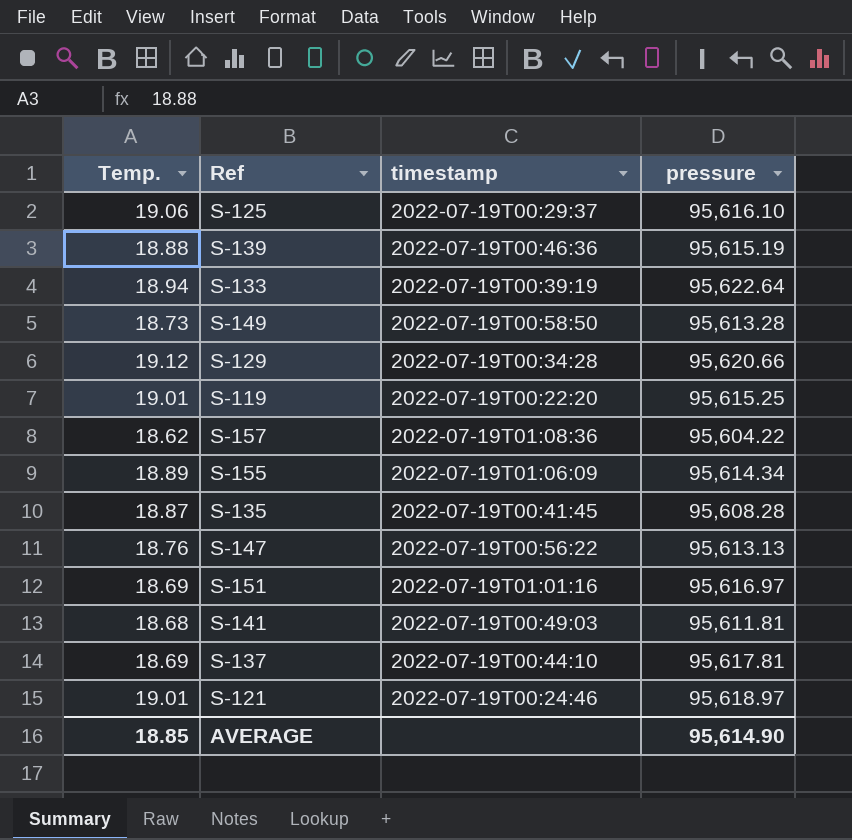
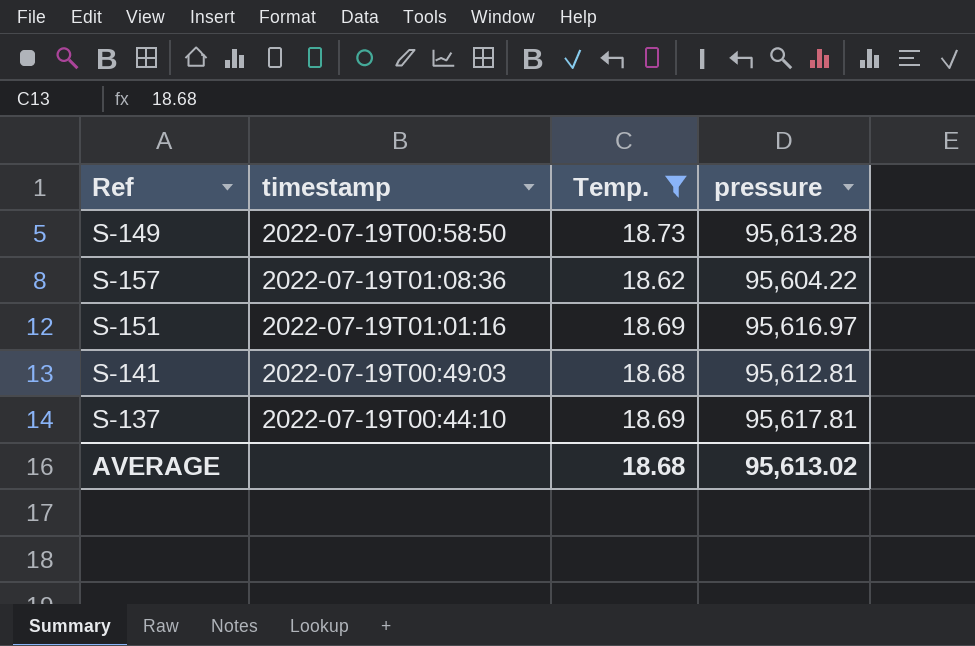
filter: none -> Temp. <= 18.73
column Temp. | position: 1 -> 3
S-141 | pressure: 95,611.81 -> 95,612.81
AVERAGE | Temp.: 18.85 -> 18.68
AVERAGE | pressure: 95,614.90 -> 95,613.02

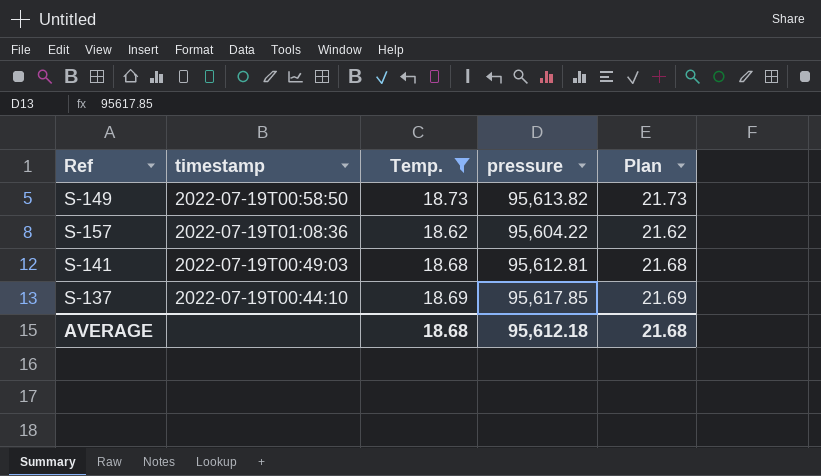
column Plan | formula: none -> [Temp.] + 3
row S-151: 2022-07-19T01:01:16 | 18.69 | 95,616.97 -> none
S-149 | pressure: 95,613.28 -> 95,613.82
S-137 | pressure: 95,617.81 -> 95,617.85
AVERAGE | pressure: 95,613.02 -> 95,612.18

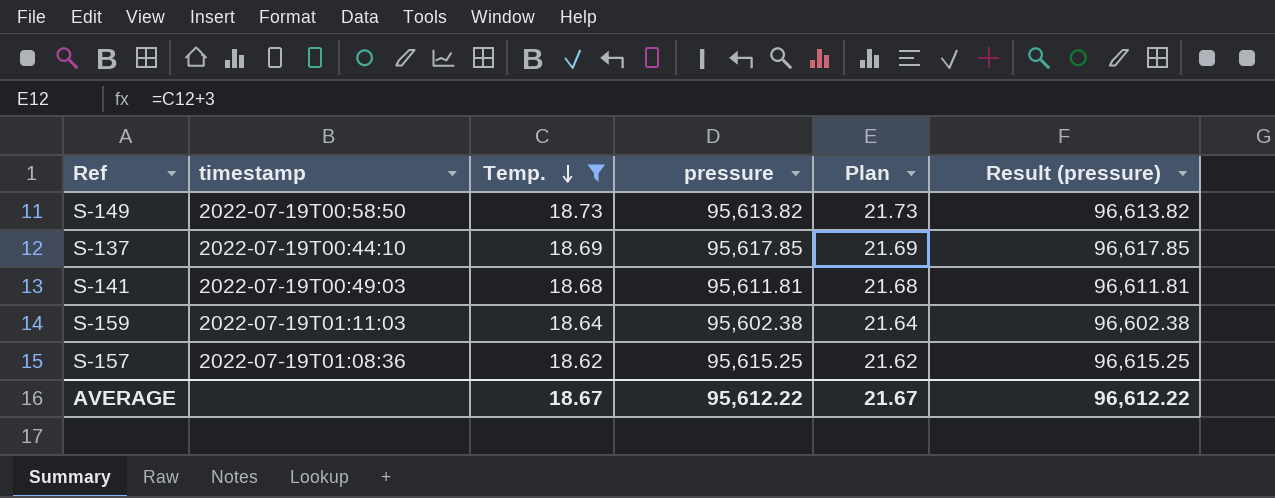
row order: none -> Temp. descending
column Result (pressure) | formula: none -> [pressure] + 1000
S-141 | pressure: 95,612.81 -> 95,611.81
row S-159: none -> 2022-07-19T01:11:03 | 18.64 | 95,602.38 | 21.64 | 96,602.38
S-157 | pressure: 95,604.22 -> 95,615.25
AVERAGE | Temp.: 18.68 -> 18.67
AVERAGE | pressure: 95,612.18 -> 95,612.22
AVERAGE | Plan: 21.68 -> 21.67

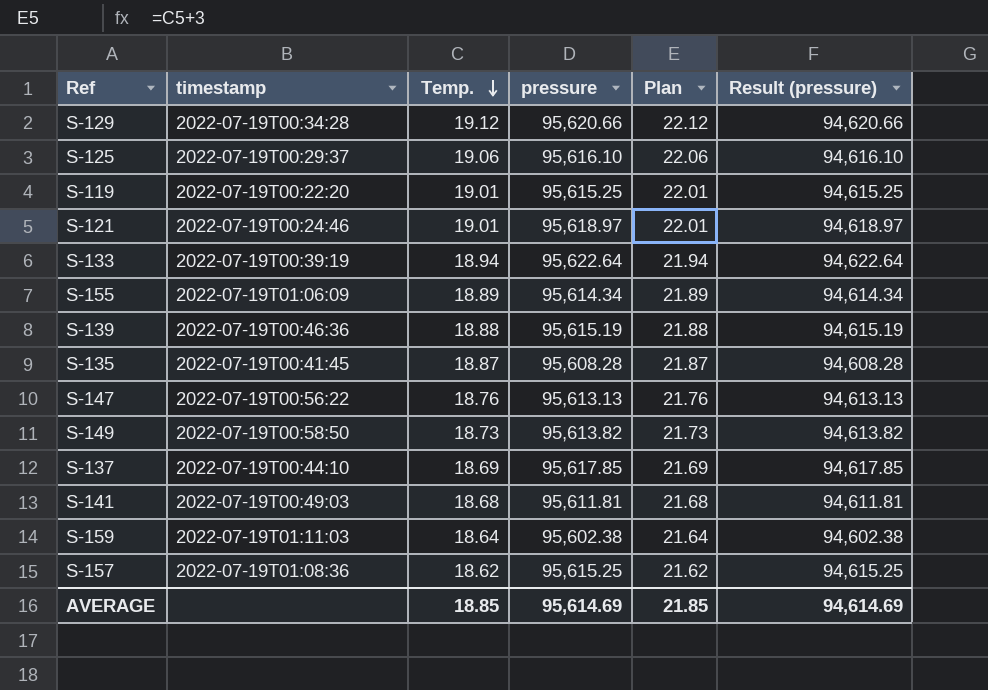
filter: Temp. <= 18.73 -> none
column Result (pressure) | formula: [pressure] + 1000 -> [pressure] - 1000
AVERAGE | Temp.: 18.67 -> 18.85
AVERAGE | pressure: 95,612.22 -> 95,614.69
AVERAGE | Plan: 21.67 -> 21.85
AVERAGE | Result (pressure): 96,612.22 -> 94,614.69

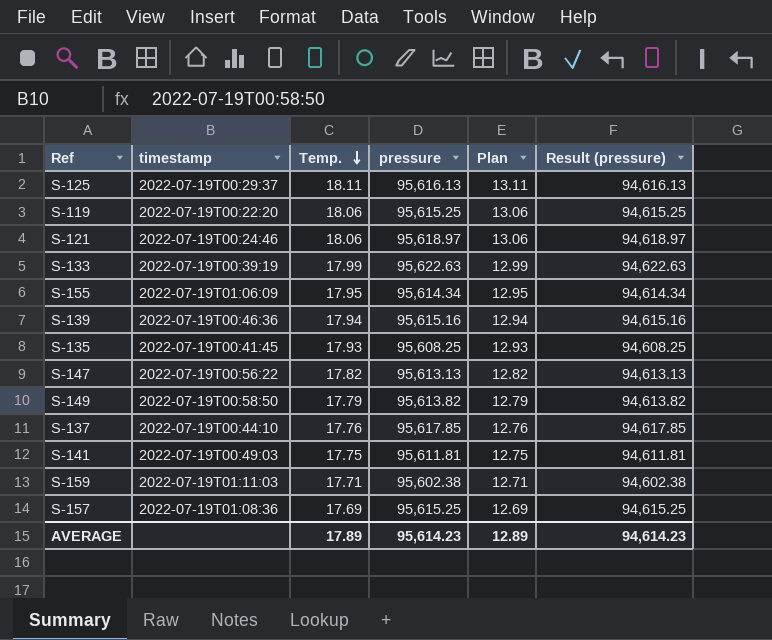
column Plan | formula: [Temp.] + 3 -> [Temp.] - 5
row S-129: 2022-07-19T00:34:28 | 19.12 | 95,620.66 | 22.12 | 94,620.66 -> none
S-125 | Temp.: 19.06 -> 18.11
S-125 | pressure: 95,616.10 -> 95,616.13
S-125 | Result (pressure): 94,616.10 -> 94,616.13
S-119 | Temp.: 19.01 -> 18.06
S-121 | Temp.: 19.01 -> 18.06
S-133 | Temp.: 18.94 -> 17.99
S-133 | pressure: 95,622.64 -> 95,622.63
S-133 | Result (pressure): 94,622.64 -> 94,622.63
S-155 | Temp.: 18.89 -> 17.95
S-139 | Temp.: 18.88 -> 17.94
S-139 | pressure: 95,615.19 -> 95,615.16
S-139 | Result (pressure): 94,615.19 -> 94,615.16
S-135 | Temp.: 18.87 -> 17.93
S-135 | pressure: 95,608.28 -> 95,608.25
S-135 | Result (pressure): 94,608.28 -> 94,608.25
S-147 | Temp.: 18.76 -> 17.82
S-149 | Temp.: 18.73 -> 17.79
S-137 | Temp.: 18.69 -> 17.76
S-141 | Temp.: 18.68 -> 17.75
S-159 | Temp.: 18.64 -> 17.71
S-157 | Temp.: 18.62 -> 17.69
AVERAGE | Temp.: 18.85 -> 17.89
AVERAGE | pressure: 95,614.69 -> 95,614.23
AVERAGE | Plan: 21.85 -> 12.89
AVERAGE | Result (pressure): 94,614.69 -> 94,614.23

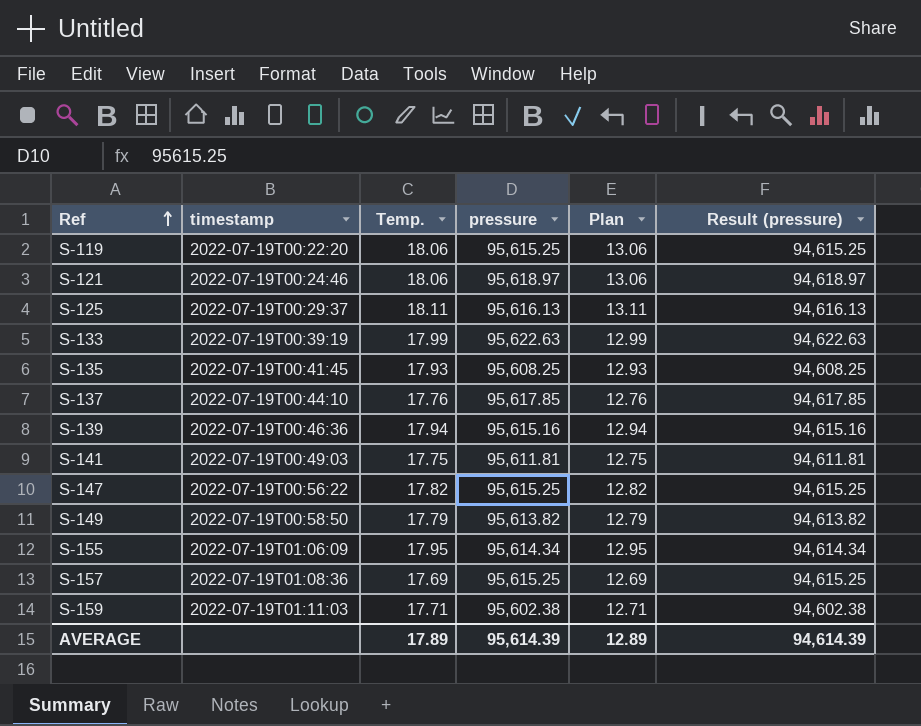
row order: Temp. descending -> Ref ascending
S-147 | pressure: 95,613.13 -> 95,615.25
S-147 | Result (pressure): 94,613.13 -> 94,615.25
AVERAGE | pressure: 95,614.23 -> 95,614.39
AVERAGE | Result (pressure): 94,614.23 -> 94,614.39

